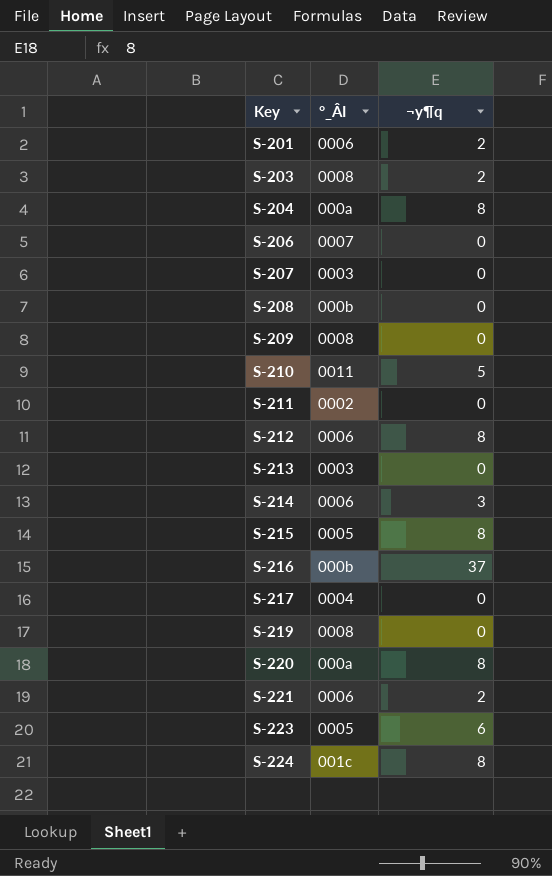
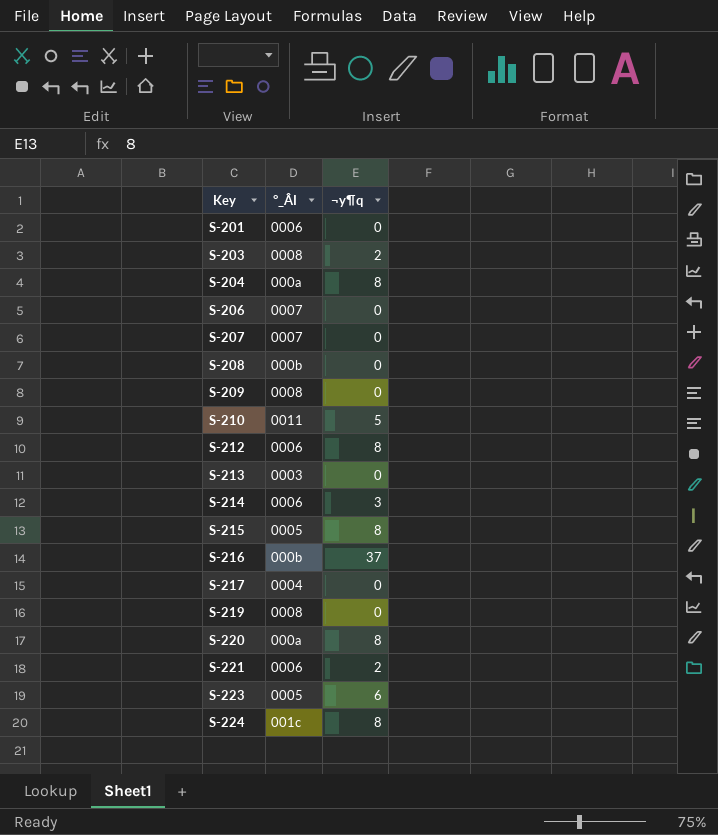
row S-211: 0002 | 0 -> none
S-201 | ¬y¶q: 2 -> 0
S-207 | °_ÂI: 0003 -> 0007

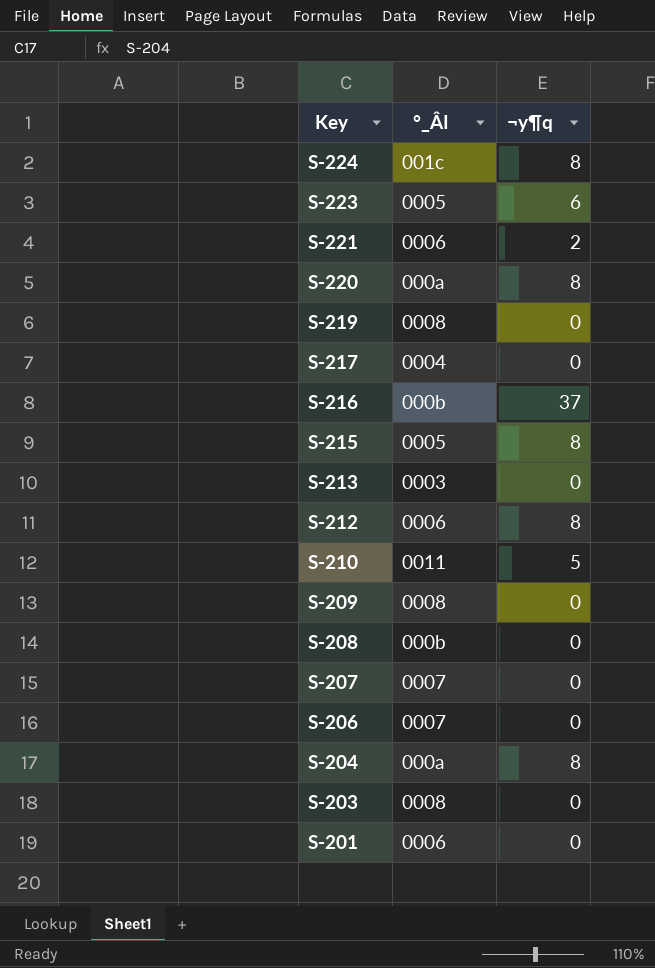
row order: Key ascending -> Key descending
row S-214: 0006 | 3 -> none
S-203 | ¬y¶q: 2 -> 0

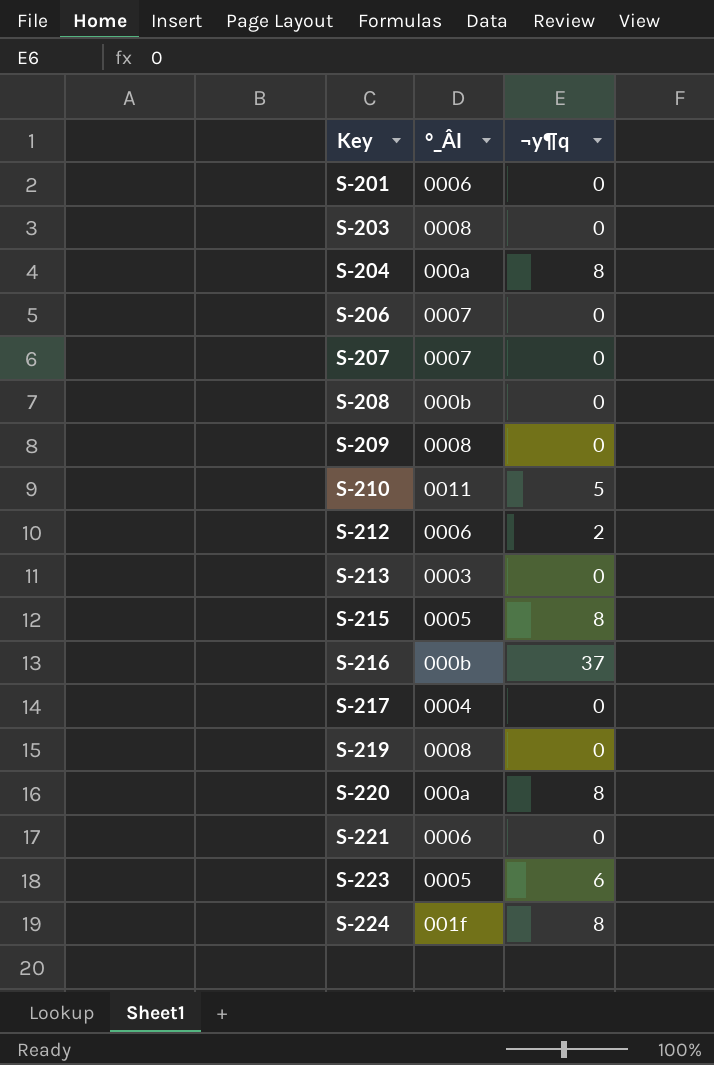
row order: Key descending -> Key ascending
S-212 | ¬y¶q: 8 -> 2
S-221 | ¬y¶q: 2 -> 0
S-224 | °_ÂI: 001c -> 001f

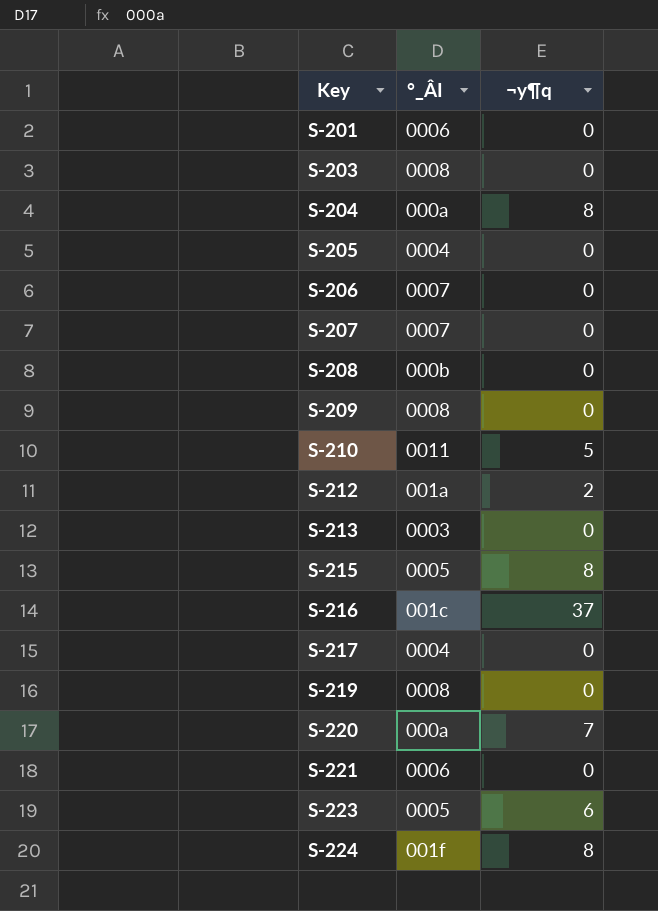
row S-205: none -> 0004 | 0
S-212 | °_ÂI: 0006 -> 001a
S-216 | °_ÂI: 000b -> 001c
S-220 | ¬y¶q: 8 -> 7

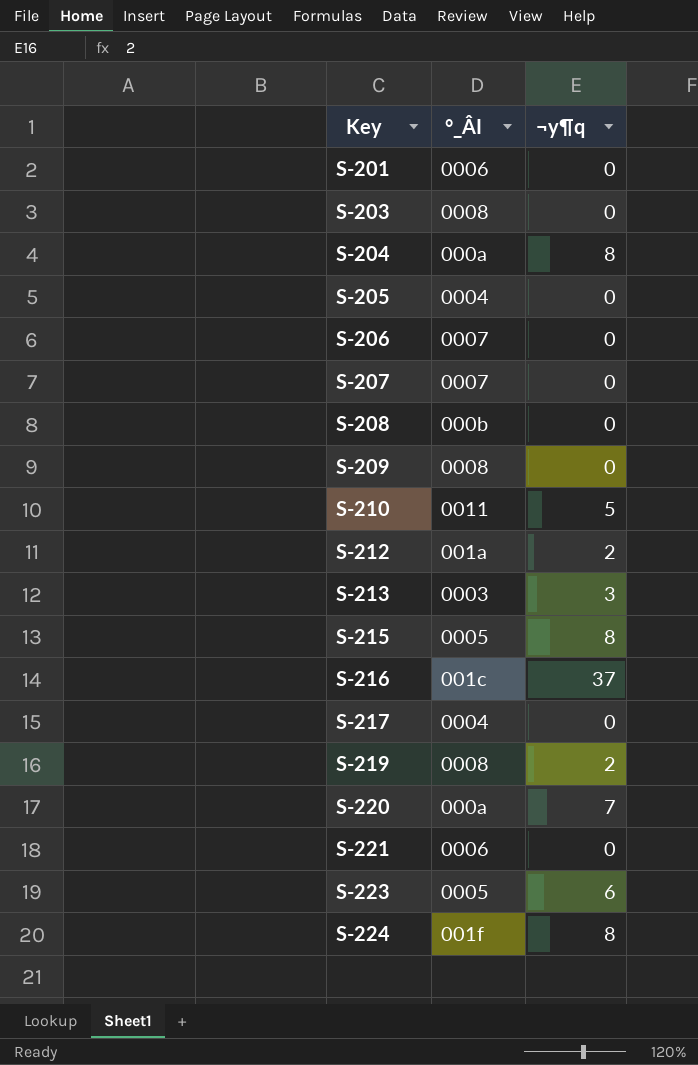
S-213 | ¬y¶q: 0 -> 3
S-219 | ¬y¶q: 0 -> 2

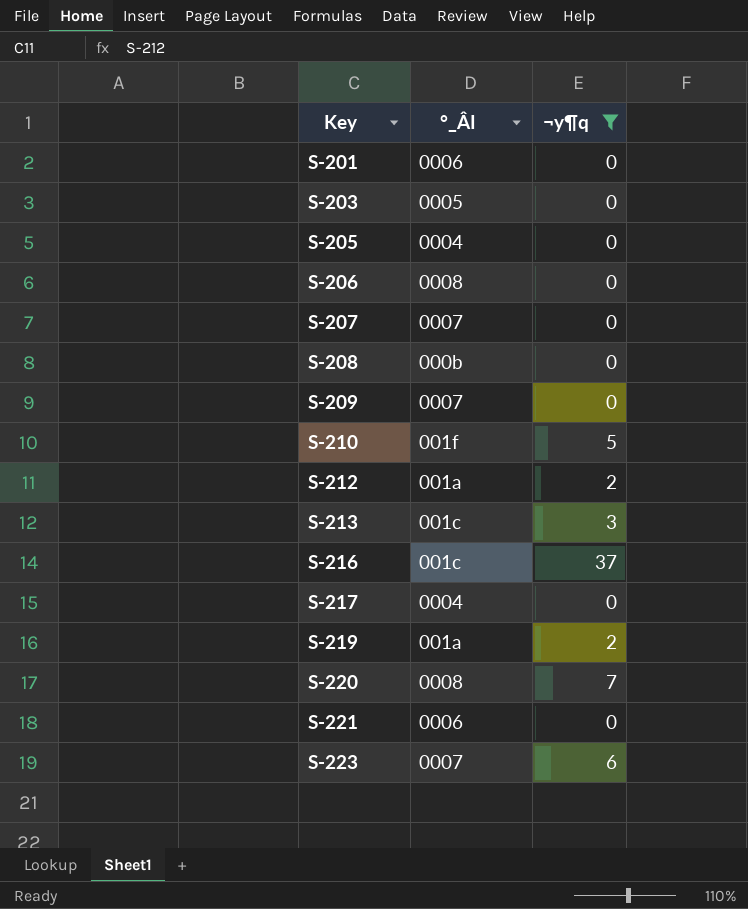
filter: none -> ¬y¶q != 8
S-203 | °_ÂI: 0008 -> 0005
S-206 | °_ÂI: 0007 -> 0008
S-209 | °_ÂI: 0008 -> 0007
S-210 | °_ÂI: 0011 -> 001f
S-213 | °_ÂI: 0003 -> 001c
S-219 | °_ÂI: 0008 -> 001a
S-220 | °_ÂI: 000a -> 0008
S-223 | °_ÂI: 0005 -> 0007

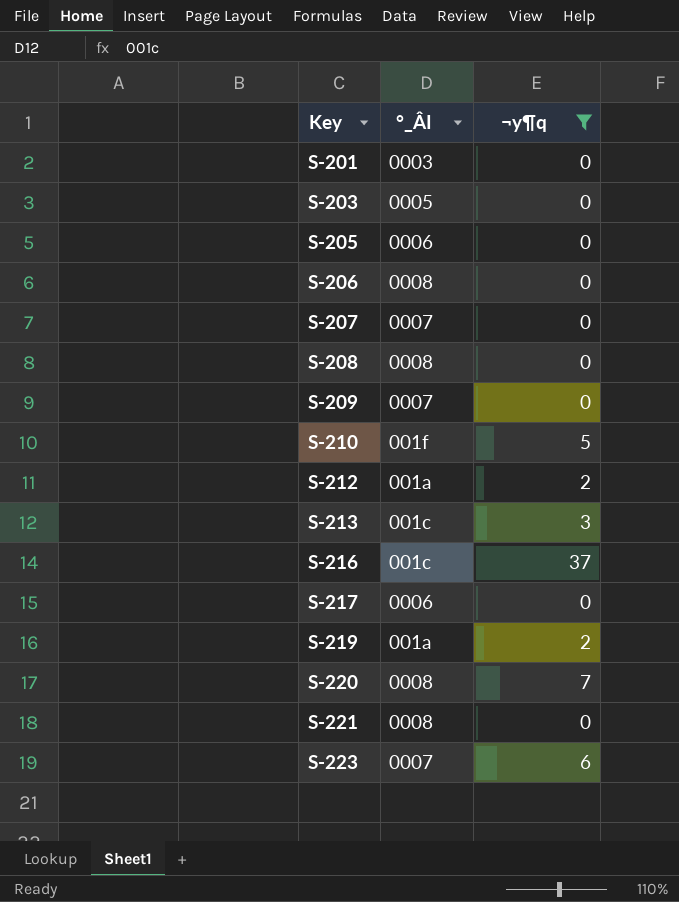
S-201 | °_ÂI: 0006 -> 0003
S-205 | °_ÂI: 0004 -> 0006
S-208 | °_ÂI: 000b -> 0008
S-217 | °_ÂI: 0004 -> 0006
S-221 | °_ÂI: 0006 -> 0008

